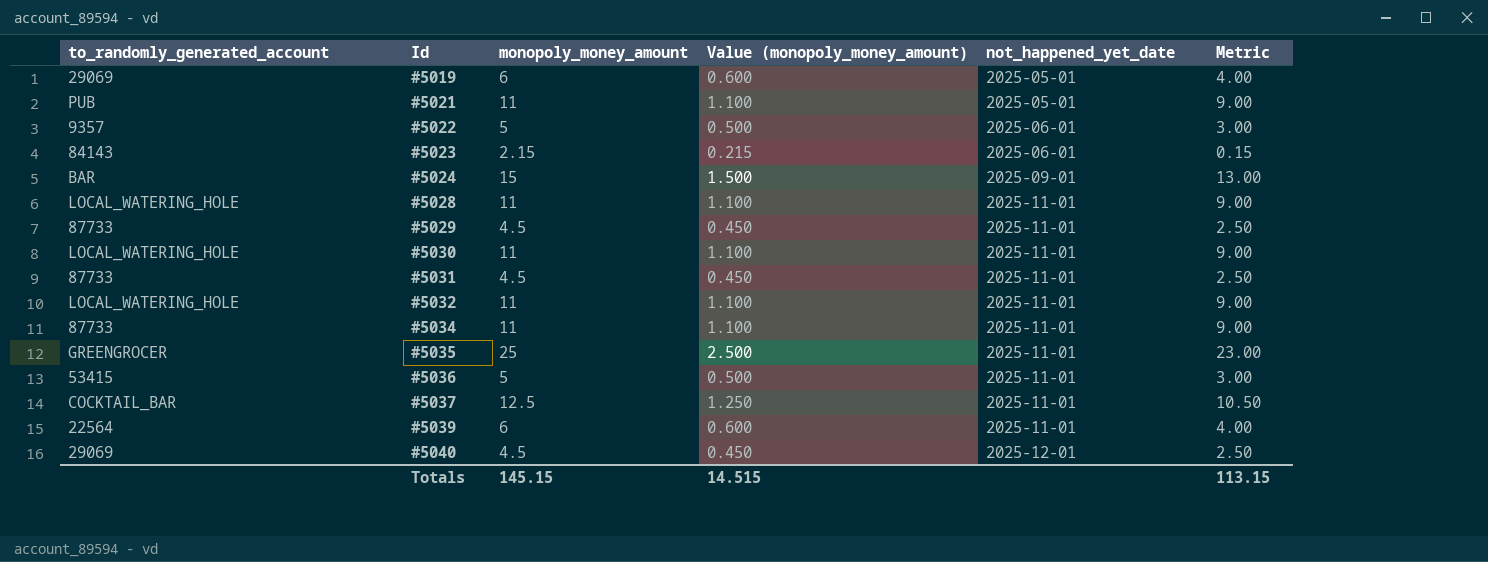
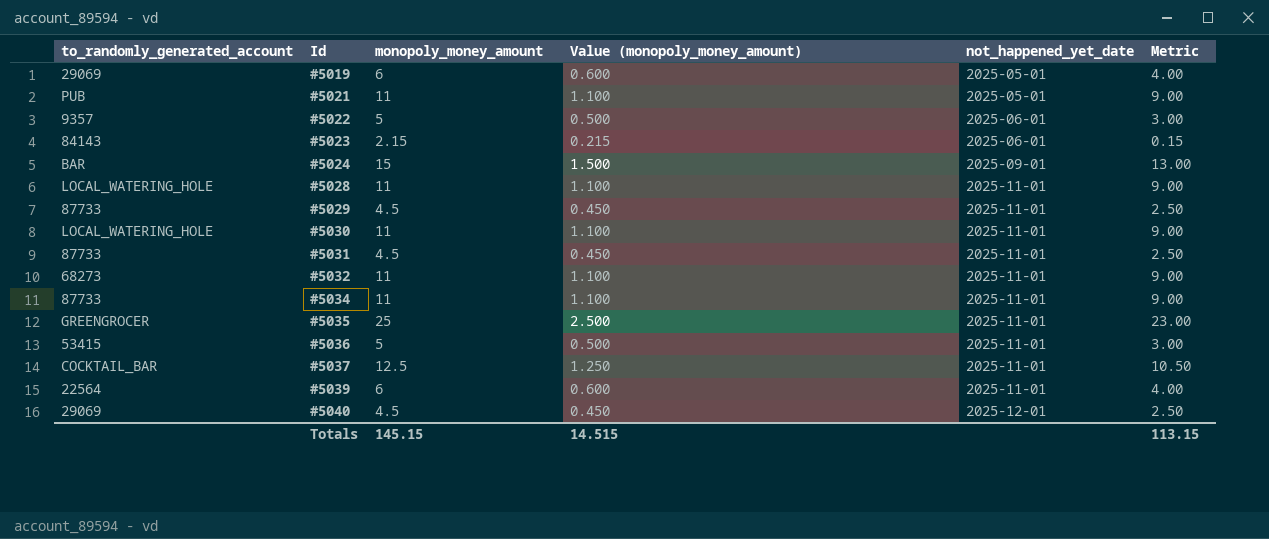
#5032 | to_randomly_generated_account: LOCAL_WATERING_HOLE -> 68273

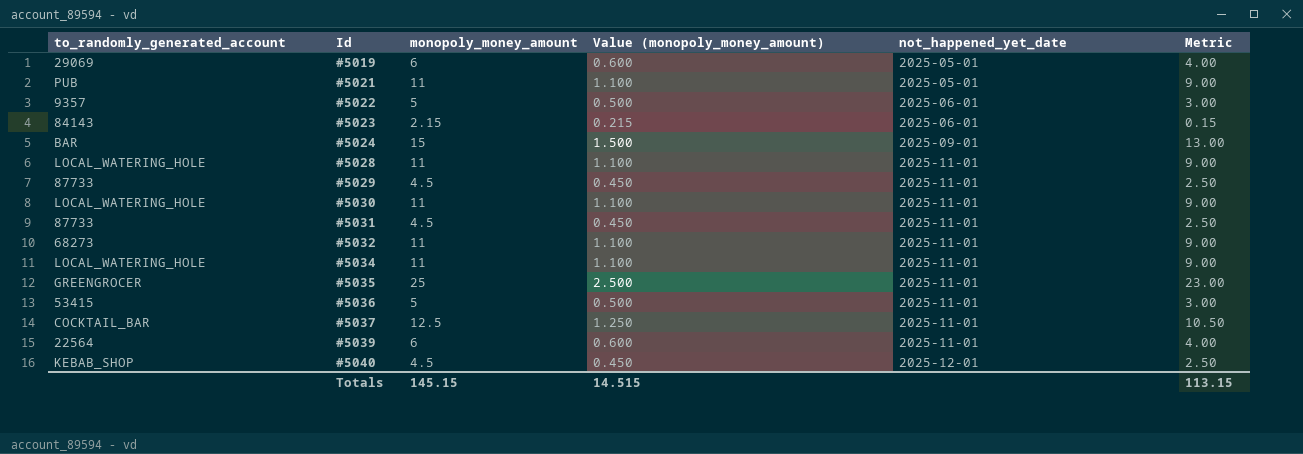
#5034 | to_randomly_generated_account: 87733 -> LOCAL_WATERING_HOLE
#5040 | to_randomly_generated_account: 29069 -> KEBAB_SHOP

